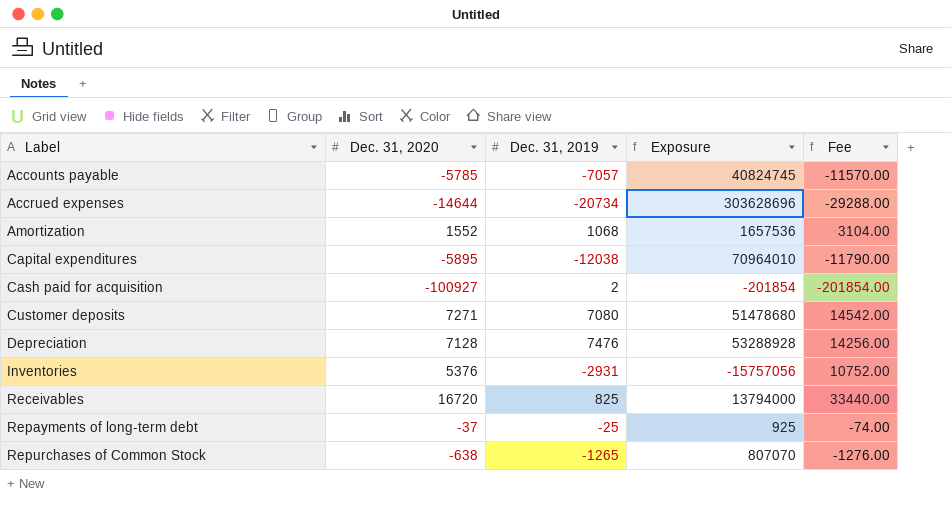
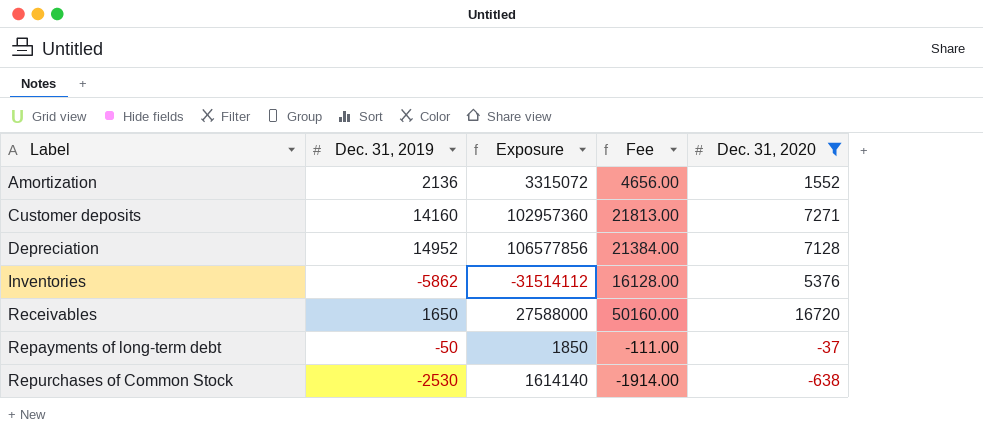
filter: none -> Dec. 31, 2020 >= -638
column Fee | formula: [Dec. 31, 2020] * 2 -> [Dec. 31, 2020] * 3
column Dec. 31, 2020 | position: 2 -> 5
Amortization | Dec. 31, 2019: 1068 -> 2136
Amortization | Exposure: 1657536 -> 3315072
Customer deposits | Dec. 31, 2019: 7080 -> 14160
Customer deposits | Exposure: 51478680 -> 102957360
Depreciation | Dec. 31, 2019: 7476 -> 14952
Depreciation | Exposure: 53288928 -> 106577856
Inventories | Dec. 31, 2019: -2931 -> -5862
Inventories | Exposure: -15757056 -> -31514112
Receivables | Dec. 31, 2019: 825 -> 1650
Receivables | Exposure: 13794000 -> 27588000
Repayments of long-term debt | Dec. 31, 2019: -25 -> -50
Repayments of long-term debt | Exposure: 925 -> 1850
Repurchases of Common Stock | Dec. 31, 2019: -1265 -> -2530
Repurchases of Common Stock | Exposure: 807070 -> 1614140

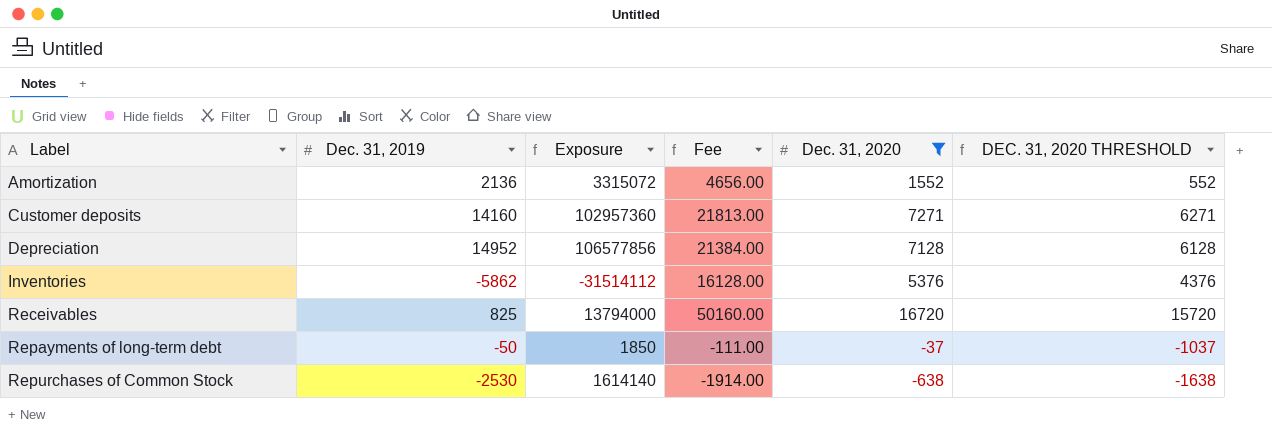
column DEC. 31, 2020 THRESHOLD | formula: none -> [Dec. 31, 2020] - 1000
Receivables | Dec. 31, 2019: 1650 -> 825
Receivables | Exposure: 27588000 -> 13794000

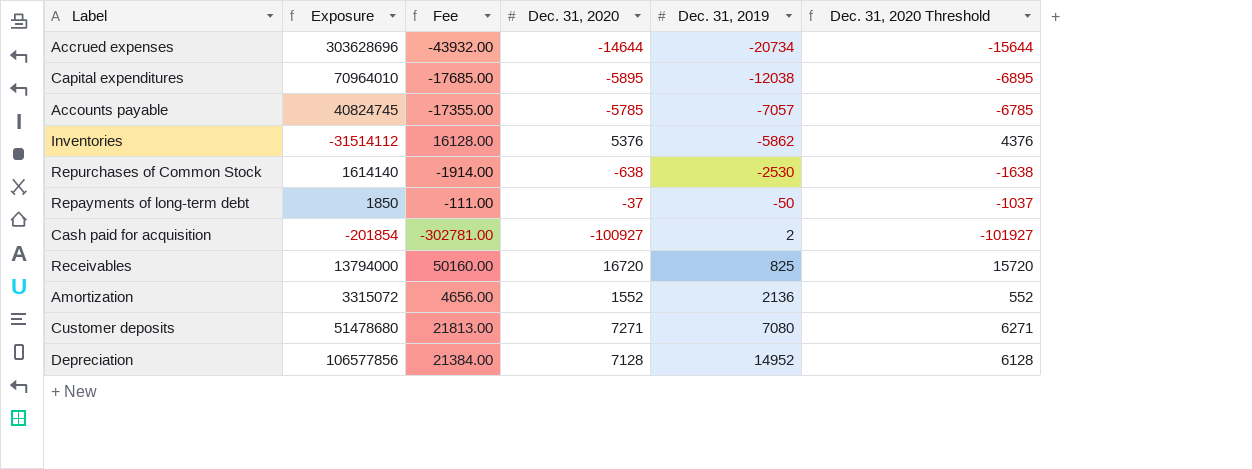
filter: Dec. 31, 2020 >= -638 -> none
row order: Label ascending -> Dec. 31, 2019 ascending
column Dec. 31, 2019 | position: 2 -> 5
column name: DEC. 31, 2020 THRESHOLD -> Dec. 31, 2020 Threshold
Customer deposits | Exposure: 102957360 -> 51478680
Customer deposits | Dec. 31, 2019: 14160 -> 7080

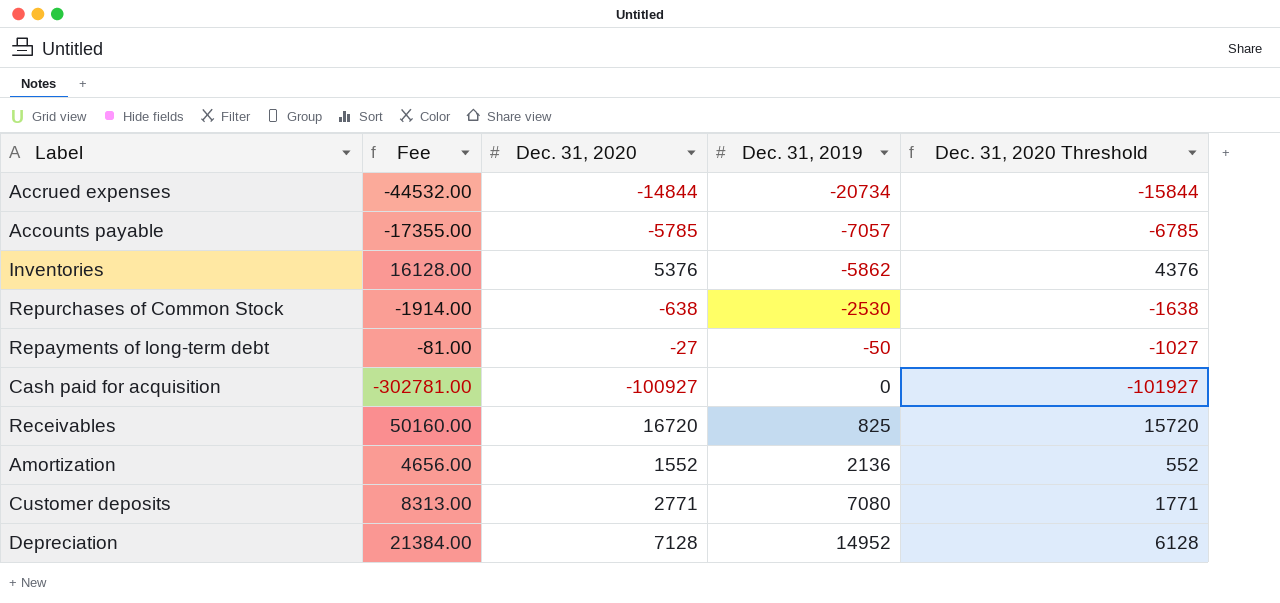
column Exposure | formula: [Dec. 31, 2020] * [Dec. 31, 2019] -> none
row Capital expenditures: 70964010 | -17685.00 | -5895 | -12038 | -6895 -> none
Accrued expenses | Fee: -43932.00 -> -44532.00
Accrued expenses | Dec. 31, 2020: -14644 -> -14844
Accrued expenses | Dec. 31, 2020 Threshold: -15644 -> -15844
Repayments of long-term debt | Fee: -111.00 -> -81.00
Repayments of long-term debt | Dec. 31, 2020: -37 -> -27
Repayments of long-term debt | Dec. 31, 2020 Threshold: -1037 -> -1027
Cash paid for acquisition | Dec. 31, 2019: 2 -> 0
Customer deposits | Fee: 21813.00 -> 8313.00
Customer deposits | Dec. 31, 2020: 7271 -> 2771
Customer deposits | Dec. 31, 2020 Threshold: 6271 -> 1771

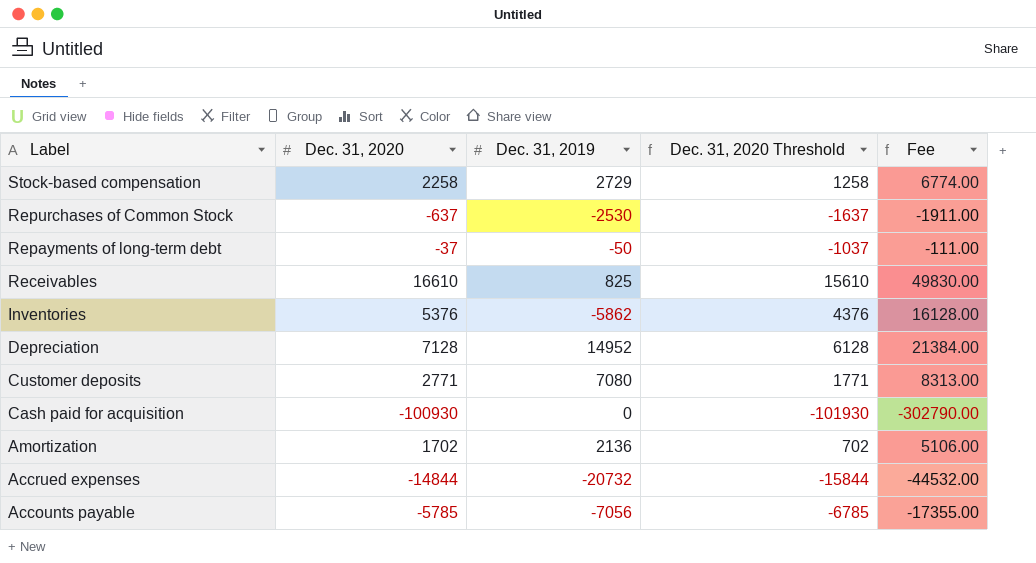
row order: Dec. 31, 2019 ascending -> Label descending
column Fee | position: 2 -> 5
row Stock-based compensation: none -> 2258 | 2729 | 1258 | 6774.00
Repurchases of Common Stock | Dec. 31, 2020: -638 -> -637
Repurchases of Common Stock | Dec. 31, 2020 Threshold: -1638 -> -1637
Repurchases of Common Stock | Fee: -1914.00 -> -1911.00
Repayments of long-term debt | Dec. 31, 2020: -27 -> -37
Repayments of long-term debt | Dec. 31, 2020 Threshold: -1027 -> -1037
Repayments of long-term debt | Fee: -81.00 -> -111.00
Receivables | Dec. 31, 2020: 16720 -> 16610
Receivables | Dec. 31, 2020 Threshold: 15720 -> 15610
Receivables | Fee: 50160.00 -> 49830.00
Cash paid for acquisition | Dec. 31, 2020: -100927 -> -100930
Cash paid for acquisition | Dec. 31, 2020 Threshold: -101927 -> -101930
Cash paid for acquisition | Fee: -302781.00 -> -302790.00
Amortization | Dec. 31, 2020: 1552 -> 1702
Amortization | Dec. 31, 2020 Threshold: 552 -> 702
Amortization | Fee: 4656.00 -> 5106.00
Accrued expenses | Dec. 31, 2019: -20734 -> -20732
Accounts payable | Dec. 31, 2019: -7057 -> -7056

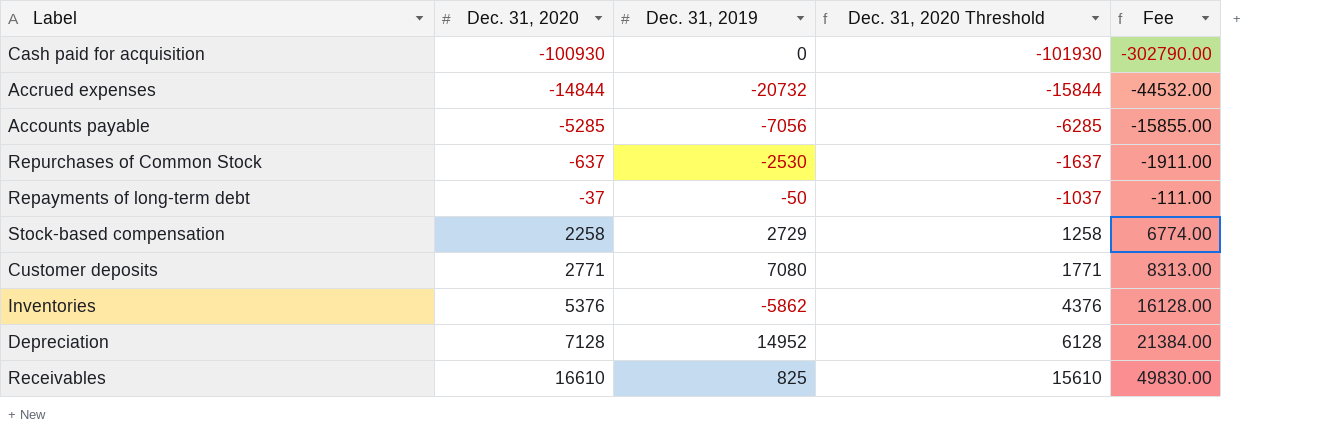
row order: Label descending -> Dec. 31, 2020 ascending
row Amortization: 1702 | 2136 | 702 | 5106.00 -> none
Accounts payable | Dec. 31, 2020: -5785 -> -5285
Accounts payable | Dec. 31, 2020 Threshold: -6785 -> -6285
Accounts payable | Fee: -17355.00 -> -15855.00

